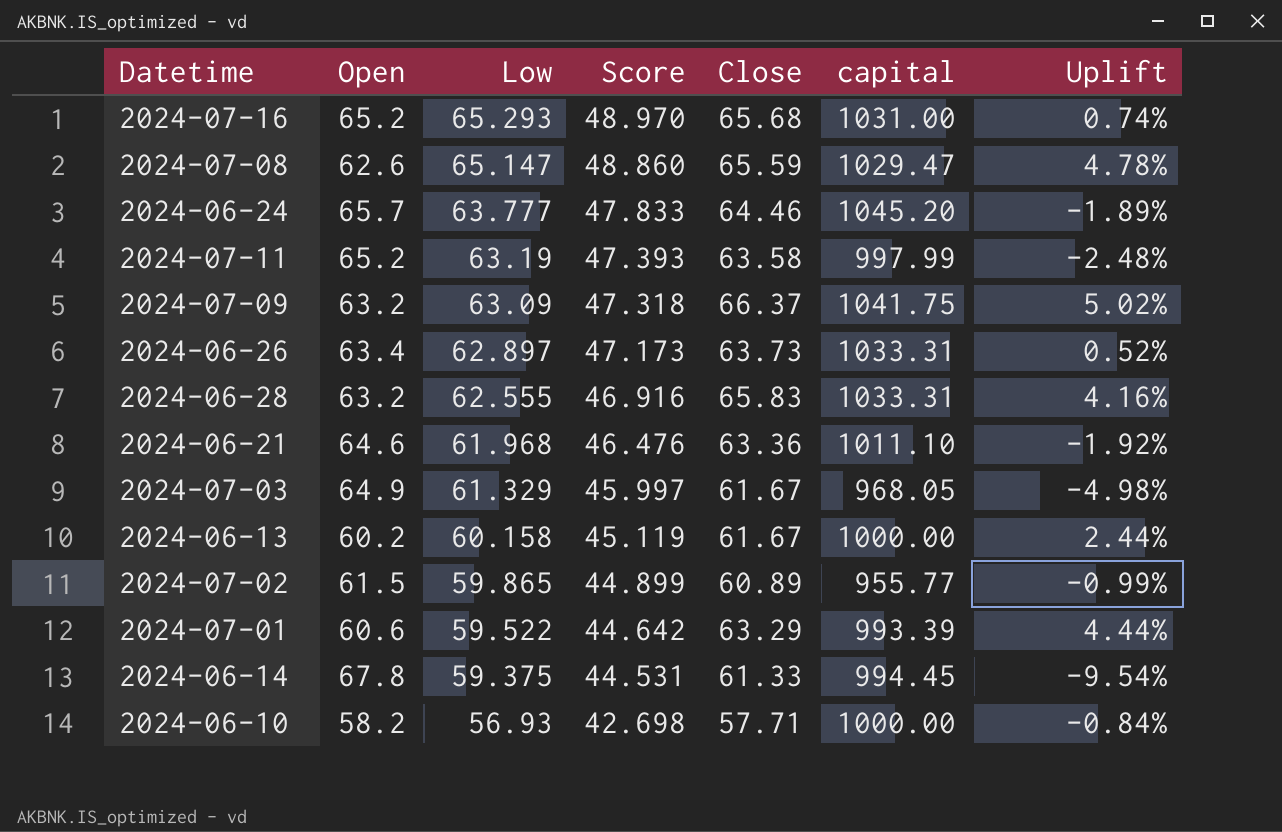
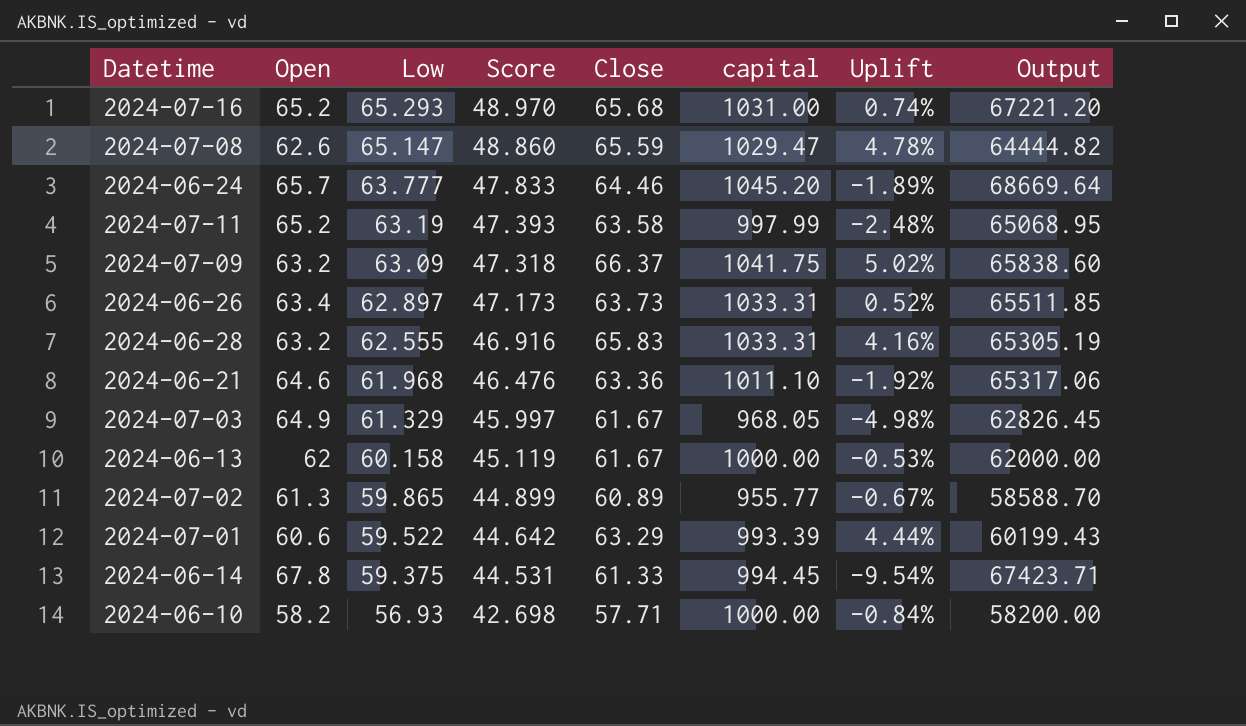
column Output | formula: none -> [Open] * [capital]
2024-06-13 | Open: 60.2 -> 62
2024-06-13 | Uplift: 2.44% -> -0.53%
2024-07-02 | Open: 61.5 -> 61.3
2024-07-02 | Uplift: -0.99% -> -0.67%

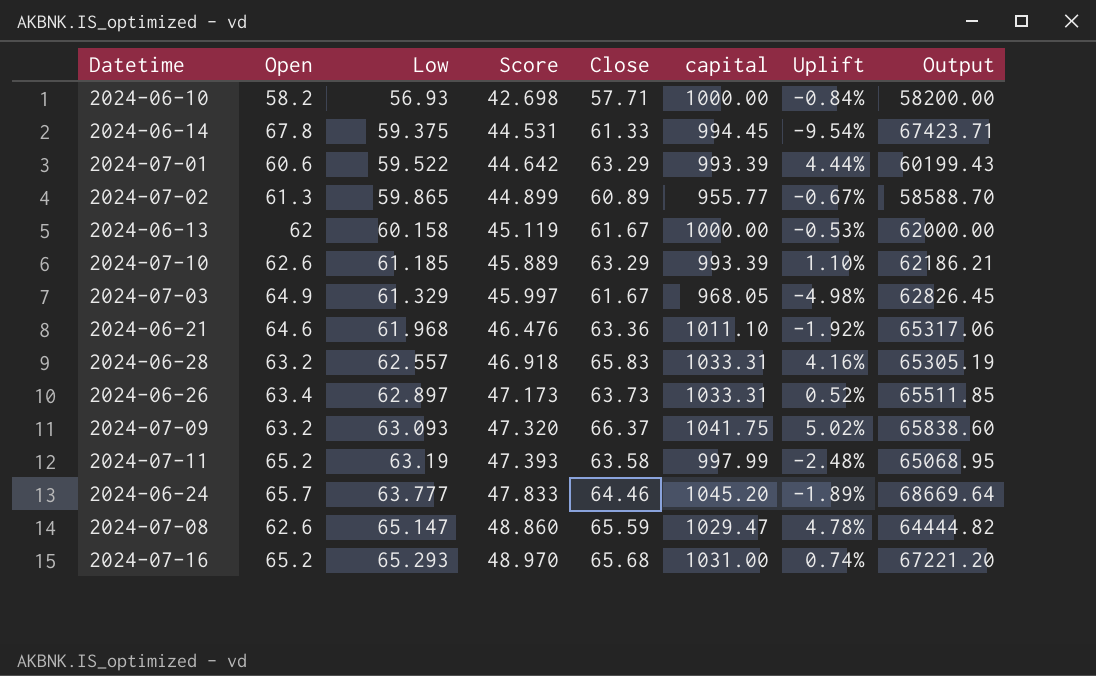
row order: Low descending -> Low ascending
row 2024-07-10: none -> 62.6 | 61.185 | 45.889 | 63.29 | 993.39 | 1.10% | 62186.21
2024-06-28 | Low: 62.555 -> 62.557
2024-06-28 | Score: 46.916 -> 46.918
2024-07-09 | Low: 63.09 -> 63.093
2024-07-09 | Score: 47.318 -> 47.320

